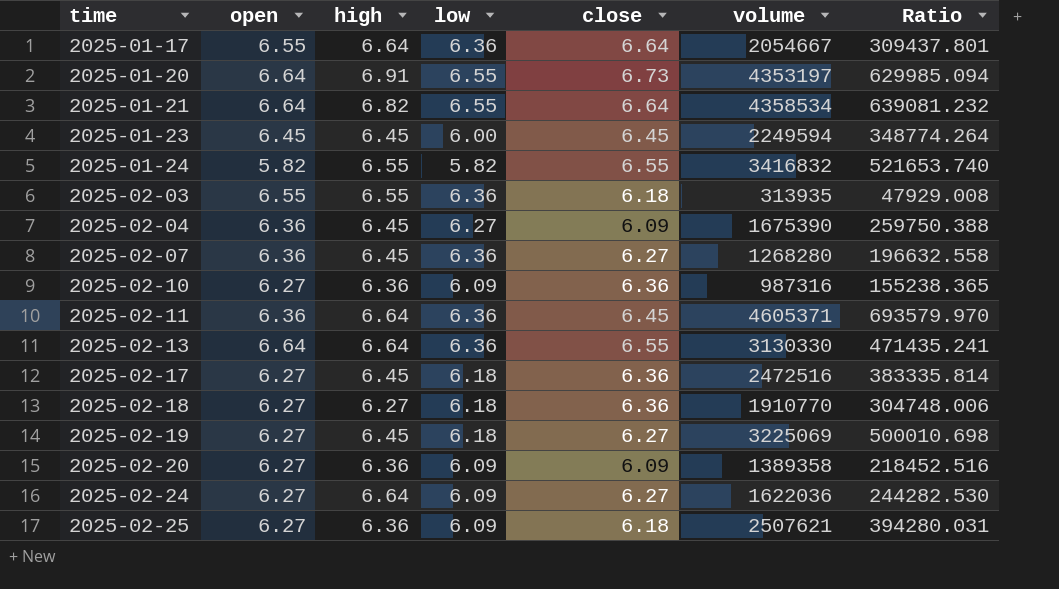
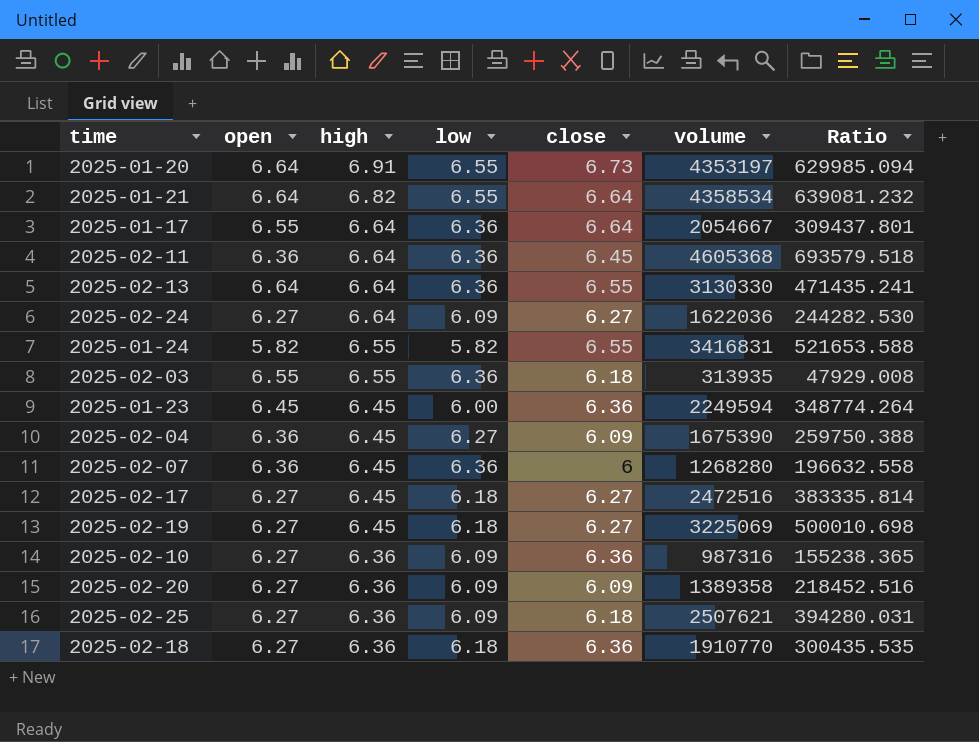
row order: time ascending -> high descending
2025-02-11 | volume: 4605371 -> 4605368
2025-02-11 | Ratio: 693579.970 -> 693579.518
2025-01-24 | volume: 3416832 -> 3416831
2025-01-24 | Ratio: 521653.740 -> 521653.588
2025-01-23 | close: 6.45 -> 6.36
2025-02-07 | close: 6.27 -> 6
2025-02-17 | close: 6.36 -> 6.27
2025-02-18 | high: 6.27 -> 6.36
2025-02-18 | Ratio: 304748.006 -> 300435.535

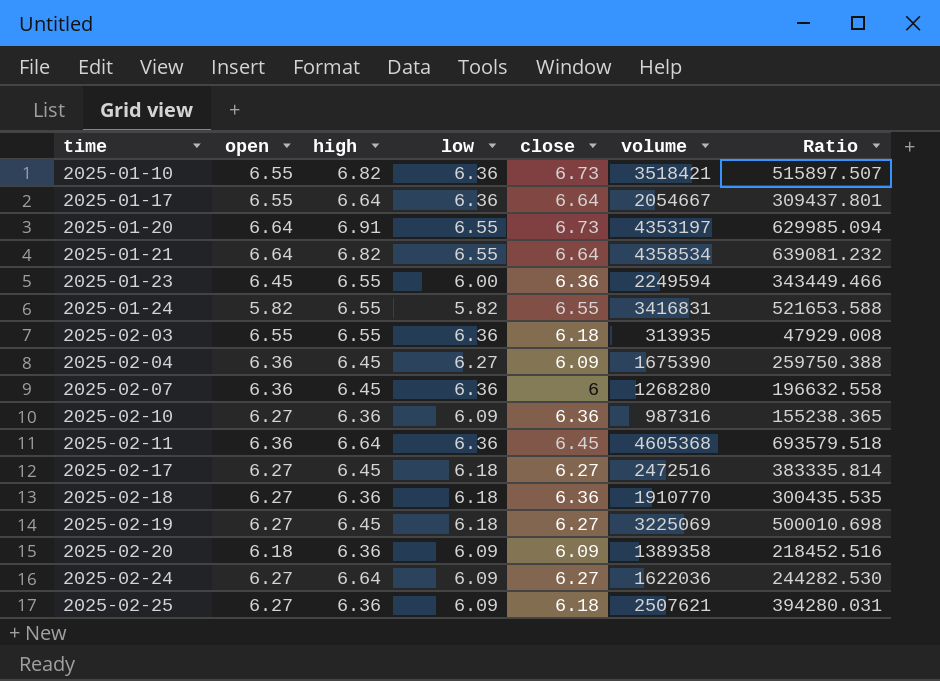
row order: high descending -> time ascending
row 2025-02-13: 6.64 | 6.64 | 6.36 | 6.55 | 3130330 | 471435.241 -> none
row 2025-01-10: none -> 6.55 | 6.82 | 6.36 | 6.73 | 3518421 | 515897.507
2025-01-23 | high: 6.45 -> 6.55
2025-01-23 | Ratio: 348774.264 -> 343449.466
2025-02-20 | open: 6.27 -> 6.18

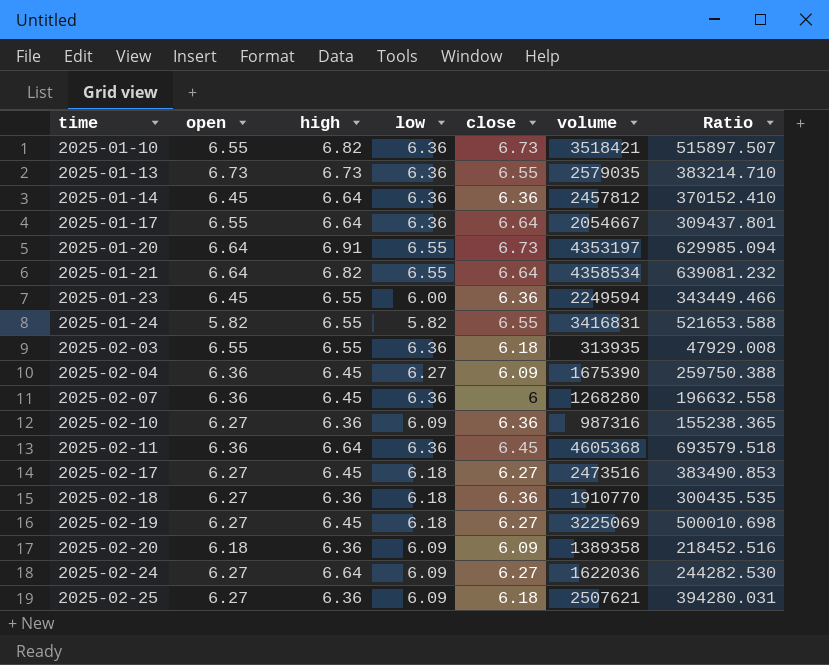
row 2025-01-13: none -> 6.73 | 6.73 | 6.36 | 6.55 | 2579035 | 383214.710
row 2025-01-14: none -> 6.45 | 6.64 | 6.36 | 6.36 | 2457812 | 370152.410
2025-02-17 | volume: 2472516 -> 2473516
2025-02-17 | Ratio: 383335.814 -> 383490.853

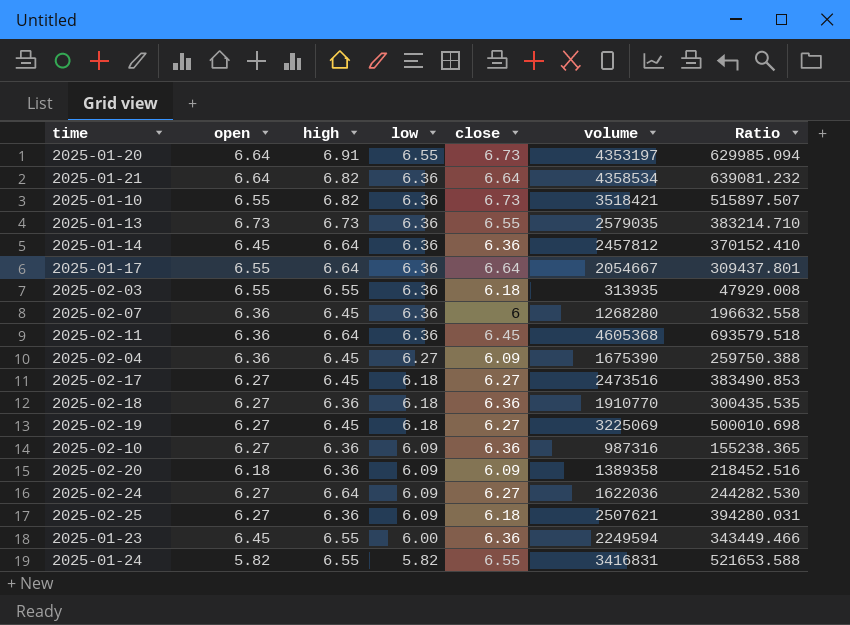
row order: time ascending -> low descending
2025-01-21 | low: 6.55 -> 6.36

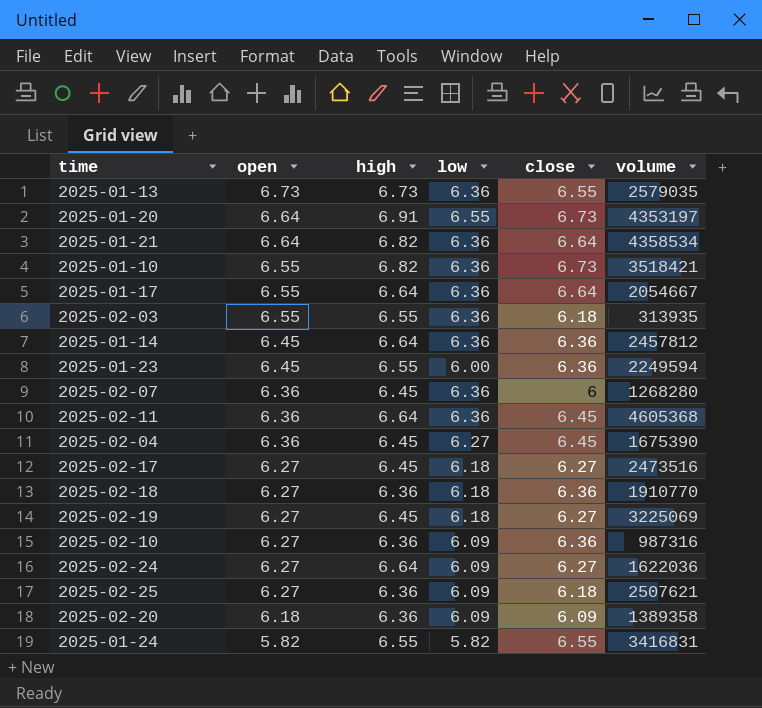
row order: low descending -> open descending
column Ratio | formula: [volume] / [high] -> none
2025-02-04 | close: 6.09 -> 6.45

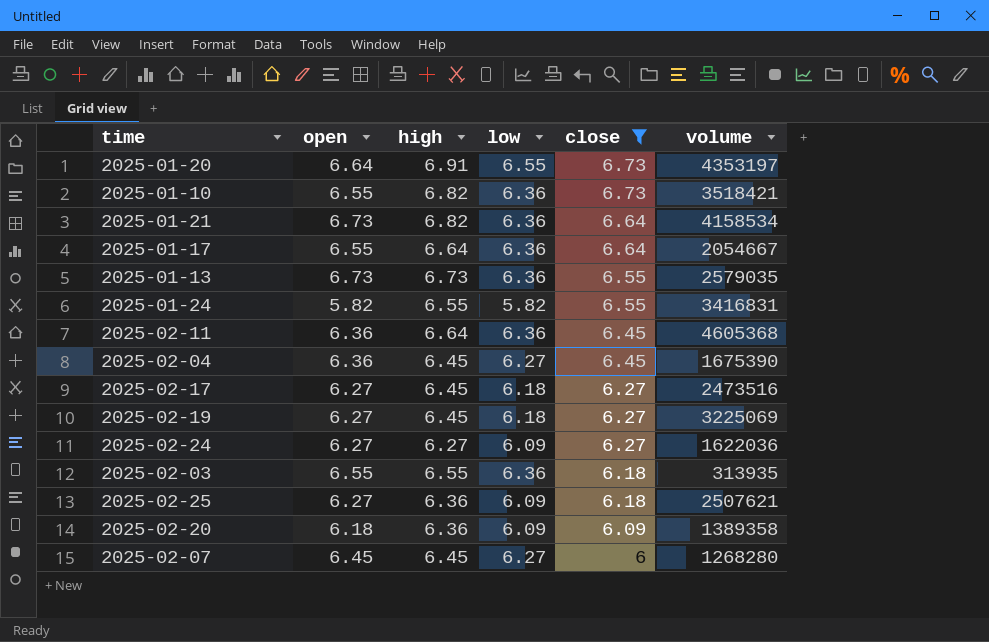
filter: none -> close != 6.36
row order: open descending -> close descending
2025-01-21 | open: 6.64 -> 6.73
2025-01-21 | volume: 4358534 -> 4158534
2025-02-24 | high: 6.64 -> 6.27
2025-02-07 | open: 6.36 -> 6.45
2025-02-07 | low: 6.36 -> 6.27

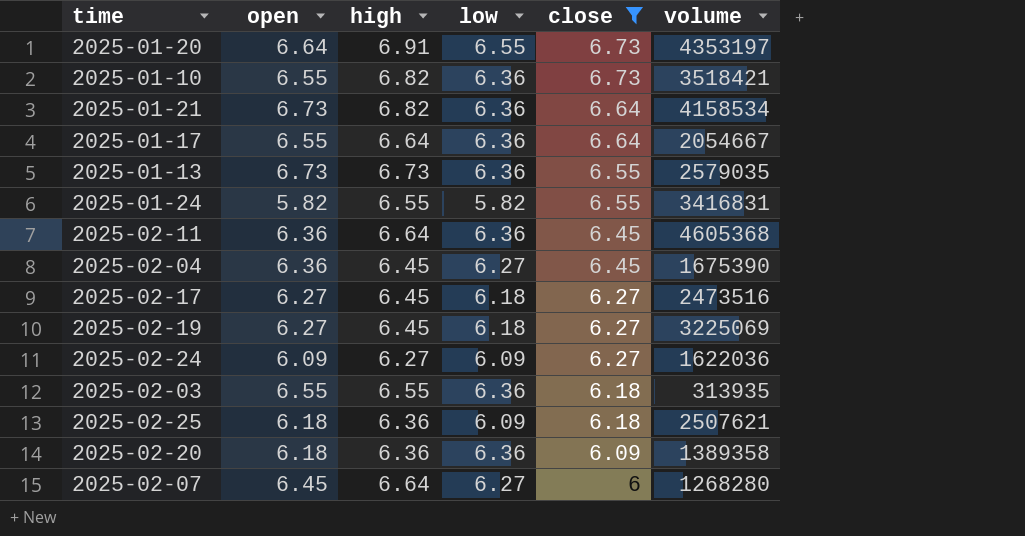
2025-02-24 | open: 6.27 -> 6.09
2025-02-25 | open: 6.27 -> 6.18
2025-02-20 | low: 6.09 -> 6.36
2025-02-07 | high: 6.45 -> 6.64

